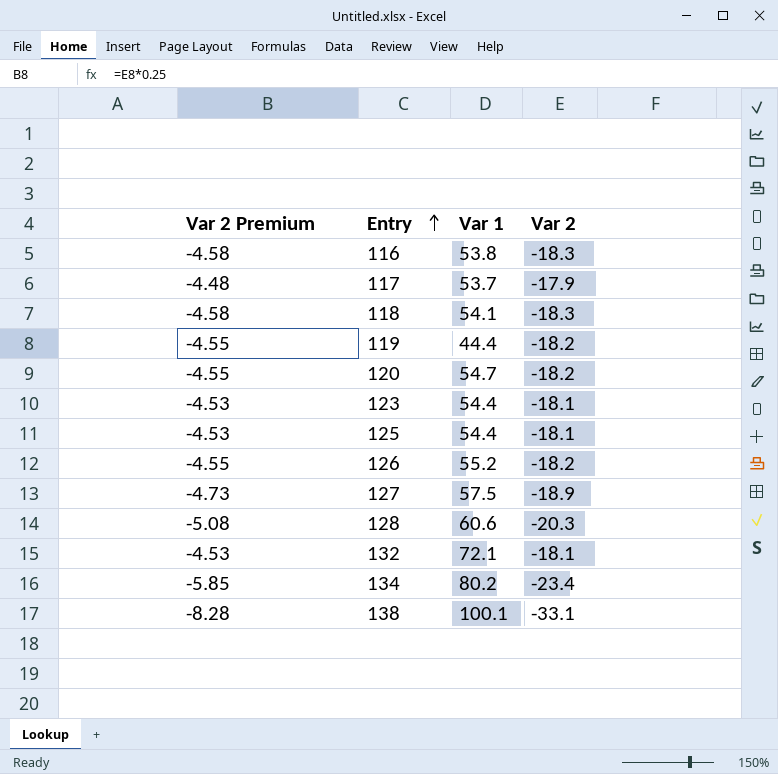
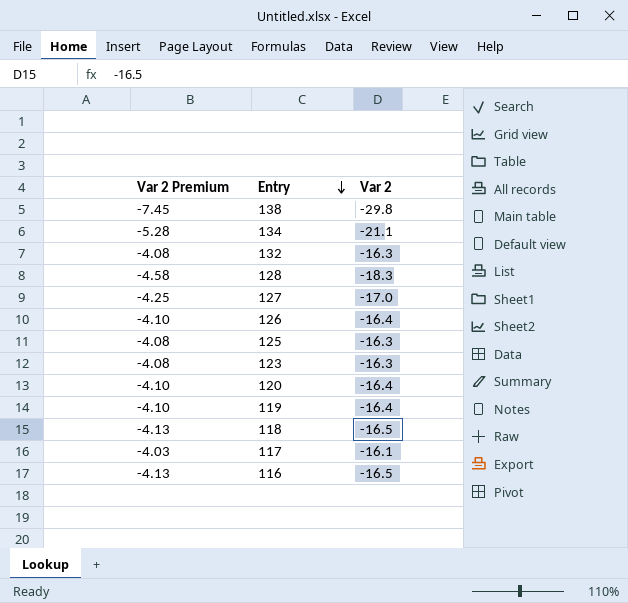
row order: Entry ascending -> Entry descending
column Var 1 | position: 3 -> none
138 | Var 2 Premium: -8.28 -> -7.45
138 | Var 2: -33.1 -> -29.8
134 | Var 2 Premium: -5.85 -> -5.28
134 | Var 2: -23.4 -> -21.1
132 | Var 2 Premium: -4.53 -> -4.08
132 | Var 2: -18.1 -> -16.3
128 | Var 2 Premium: -5.08 -> -4.58
128 | Var 2: -20.3 -> -18.3
127 | Var 2 Premium: -4.73 -> -4.25
127 | Var 2: -18.9 -> -17.0
126 | Var 2 Premium: -4.55 -> -4.10
126 | Var 2: -18.2 -> -16.4
125 | Var 2 Premium: -4.53 -> -4.08
125 | Var 2: -18.1 -> -16.3
123 | Var 2 Premium: -4.53 -> -4.08
123 | Var 2: -18.1 -> -16.3
120 | Var 2 Premium: -4.55 -> -4.10
120 | Var 2: -18.2 -> -16.4
119 | Var 2 Premium: -4.55 -> -4.10
119 | Var 2: -18.2 -> -16.4
118 | Var 2 Premium: -4.58 -> -4.13
118 | Var 2: -18.3 -> -16.5
117 | Var 2 Premium: -4.48 -> -4.03
117 | Var 2: -17.9 -> -16.1
116 | Var 2 Premium: -4.58 -> -4.13
116 | Var 2: -18.3 -> -16.5

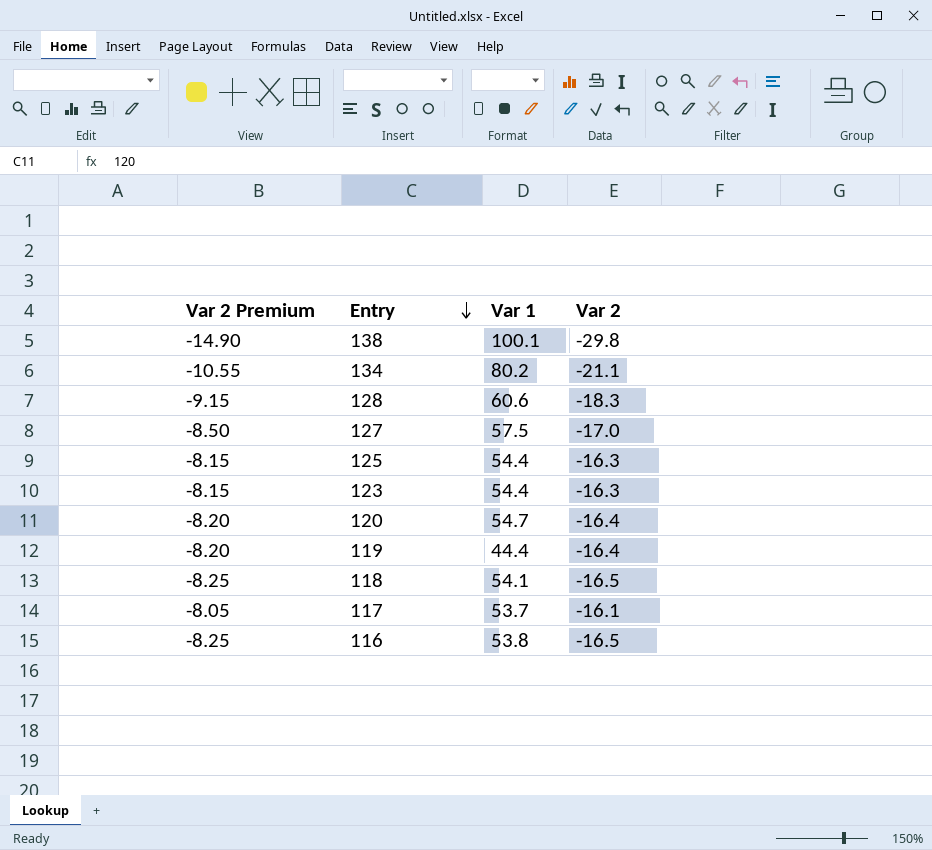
column Var 2 Premium | formula: [Var 2] * 0.25 -> [Var 2] * 0.5
column Var 1 | position: none -> 3
row 132: -4.08 | -16.3 -> none
row 126: -4.10 | -16.4 -> none

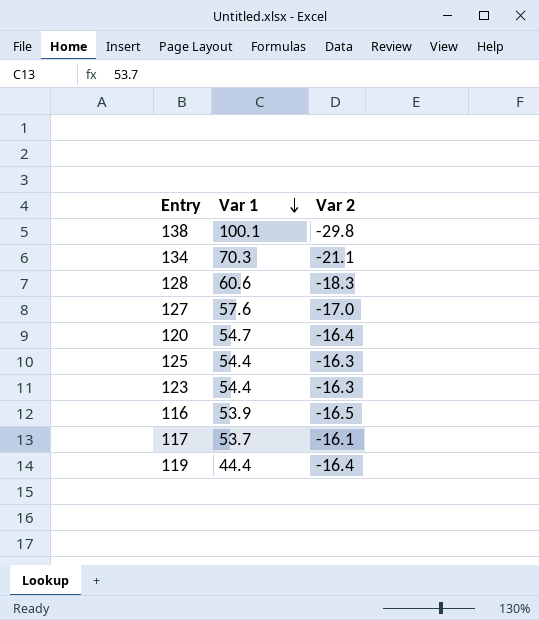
row order: Entry descending -> Var 1 descending
column Var 2 Premium | formula: [Var 2] * 0.5 -> none
row 118: -8.25 | 54.1 | -16.5 -> none
134 | Var 1: 80.2 -> 70.3
127 | Var 1: 57.5 -> 57.6
116 | Var 1: 53.8 -> 53.9

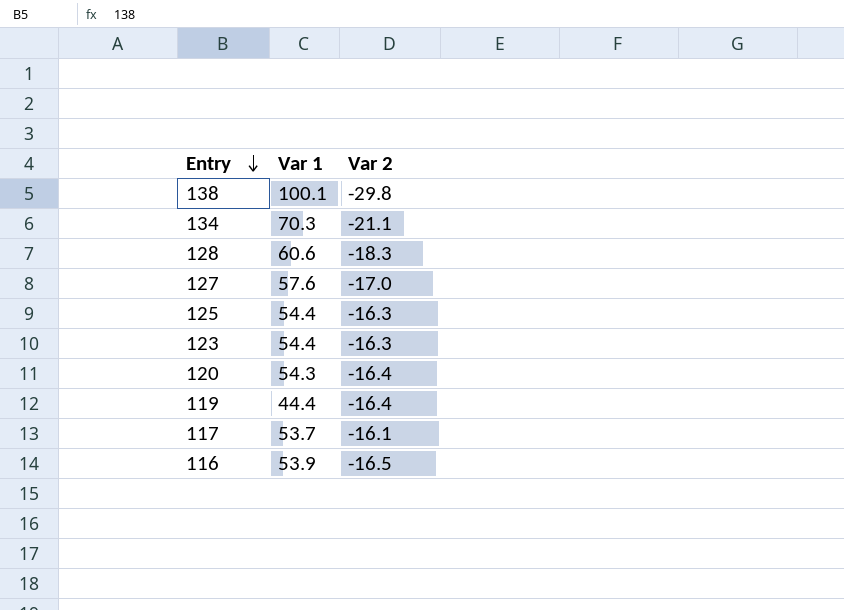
row order: Var 1 descending -> Entry descending
120 | Var 1: 54.7 -> 54.3

